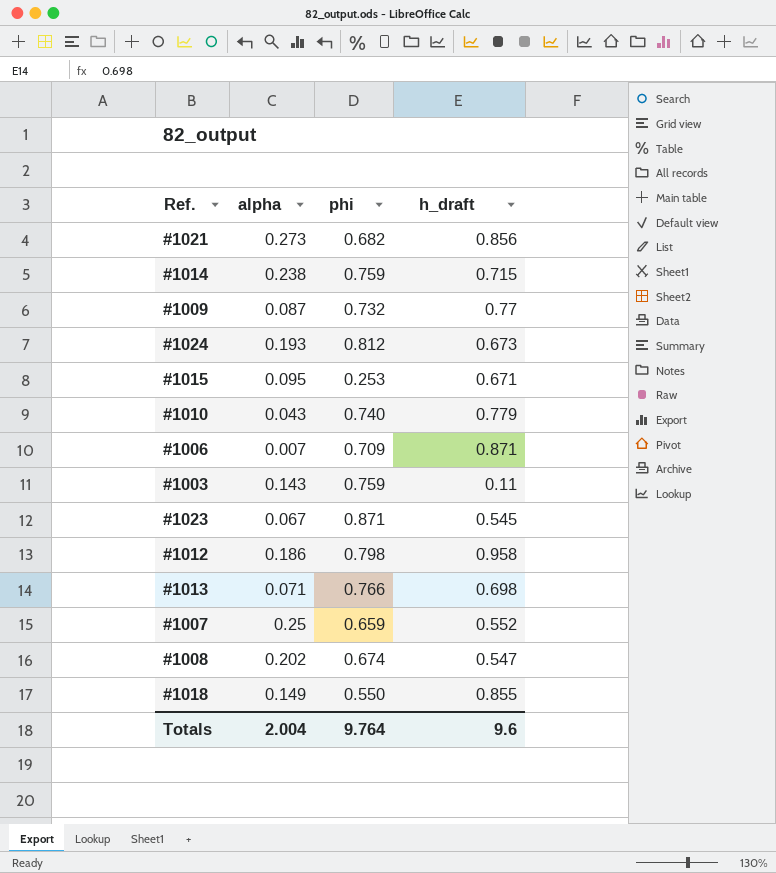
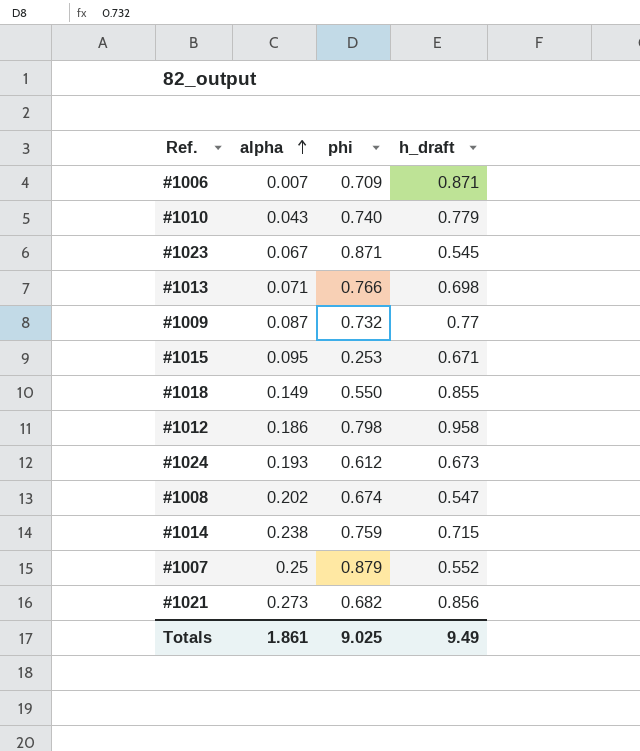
row order: none -> alpha ascending
row #1003: 0.143 | 0.759 | 0.11 -> none
#1024 | phi: 0.812 -> 0.612
#1007 | phi: 0.659 -> 0.879
Totals | alpha: 2.004 -> 1.861
Totals | phi: 9.764 -> 9.025
Totals | h_draft: 9.6 -> 9.49

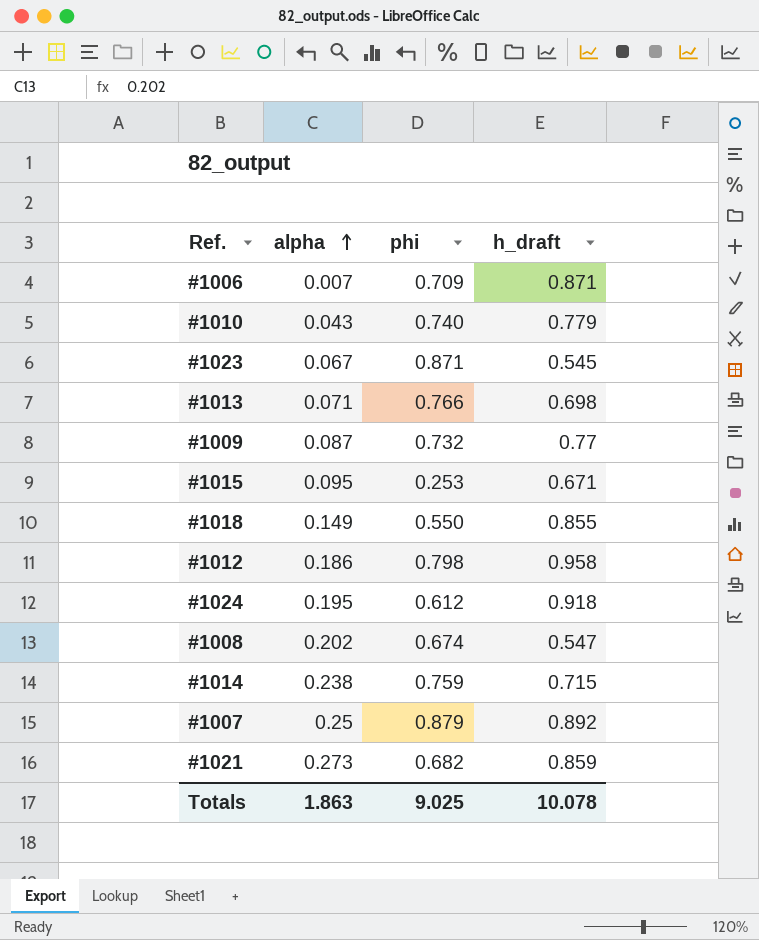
#1024 | alpha: 0.193 -> 0.195
#1024 | h_draft: 0.673 -> 0.918
#1007 | h_draft: 0.552 -> 0.892
#1021 | h_draft: 0.856 -> 0.859
Totals | alpha: 1.861 -> 1.863
Totals | h_draft: 9.49 -> 10.078

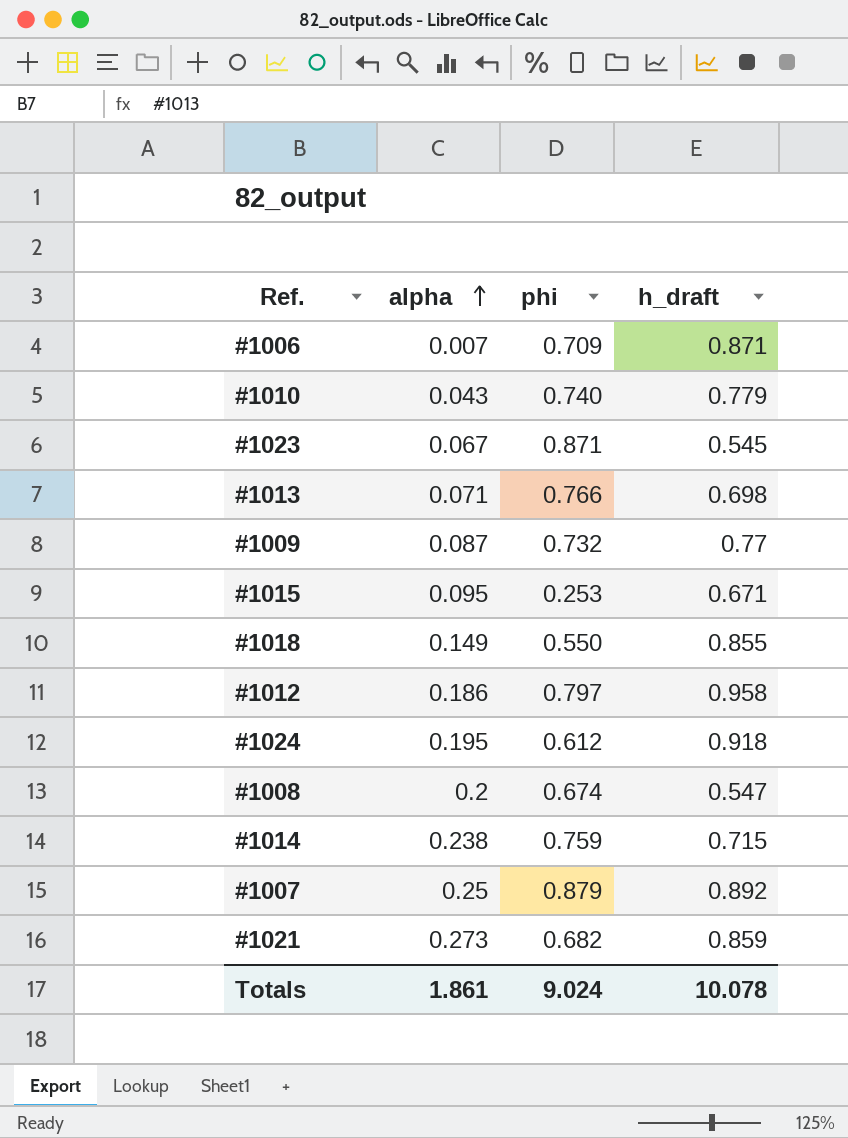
#1012 | phi: 0.798 -> 0.797
#1008 | alpha: 0.202 -> 0.2
Totals | alpha: 1.863 -> 1.861
Totals | phi: 9.025 -> 9.024

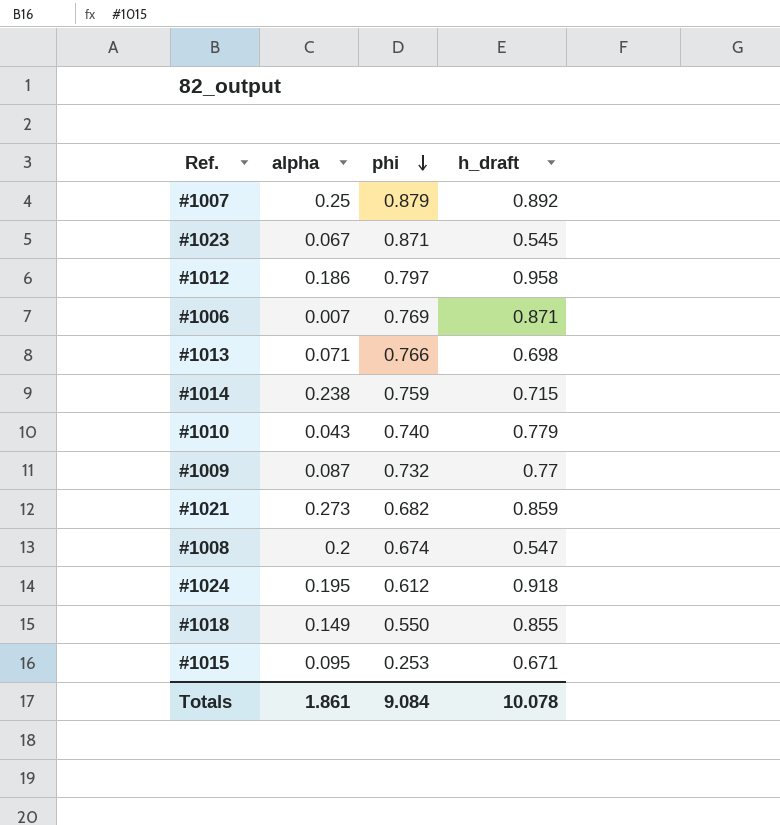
row order: alpha ascending -> phi descending
#1006 | phi: 0.709 -> 0.769
Totals | phi: 9.024 -> 9.084

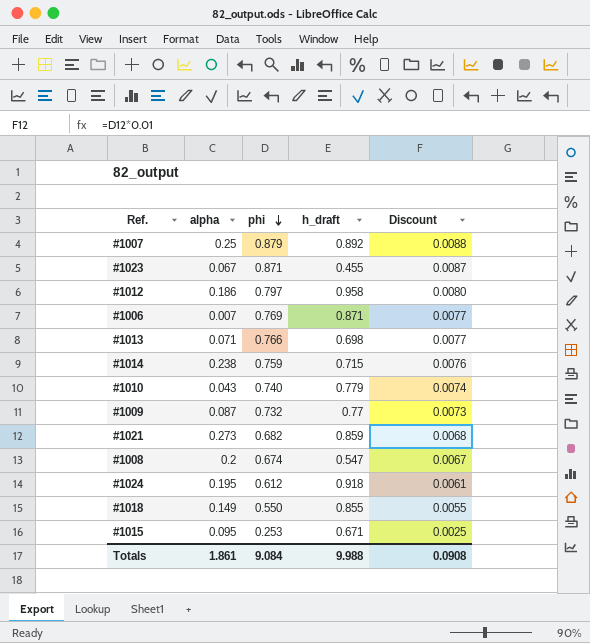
column Discount | formula: none -> [phi] * 0.01
#1023 | h_draft: 0.545 -> 0.455
Totals | h_draft: 10.078 -> 9.988

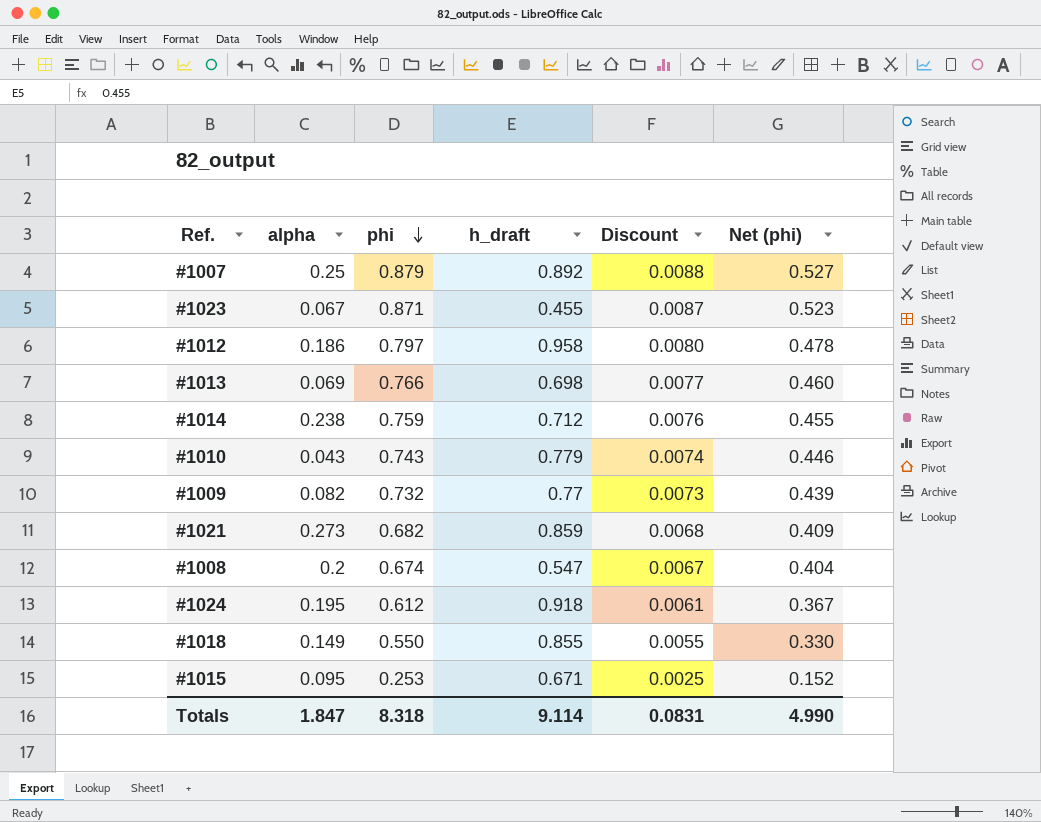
column Net (phi) | formula: none -> [phi] * 0.6
row #1006: 0.007 | 0.769 | 0.871 | 0.0077 -> none
#1013 | alpha: 0.071 -> 0.069
#1014 | h_draft: 0.715 -> 0.712
#1010 | phi: 0.740 -> 0.743
#1009 | alpha: 0.087 -> 0.082
Totals | alpha: 1.861 -> 1.847
Totals | phi: 9.084 -> 8.318
Totals | h_draft: 9.988 -> 9.114
Totals | Discount: 0.0908 -> 0.0831

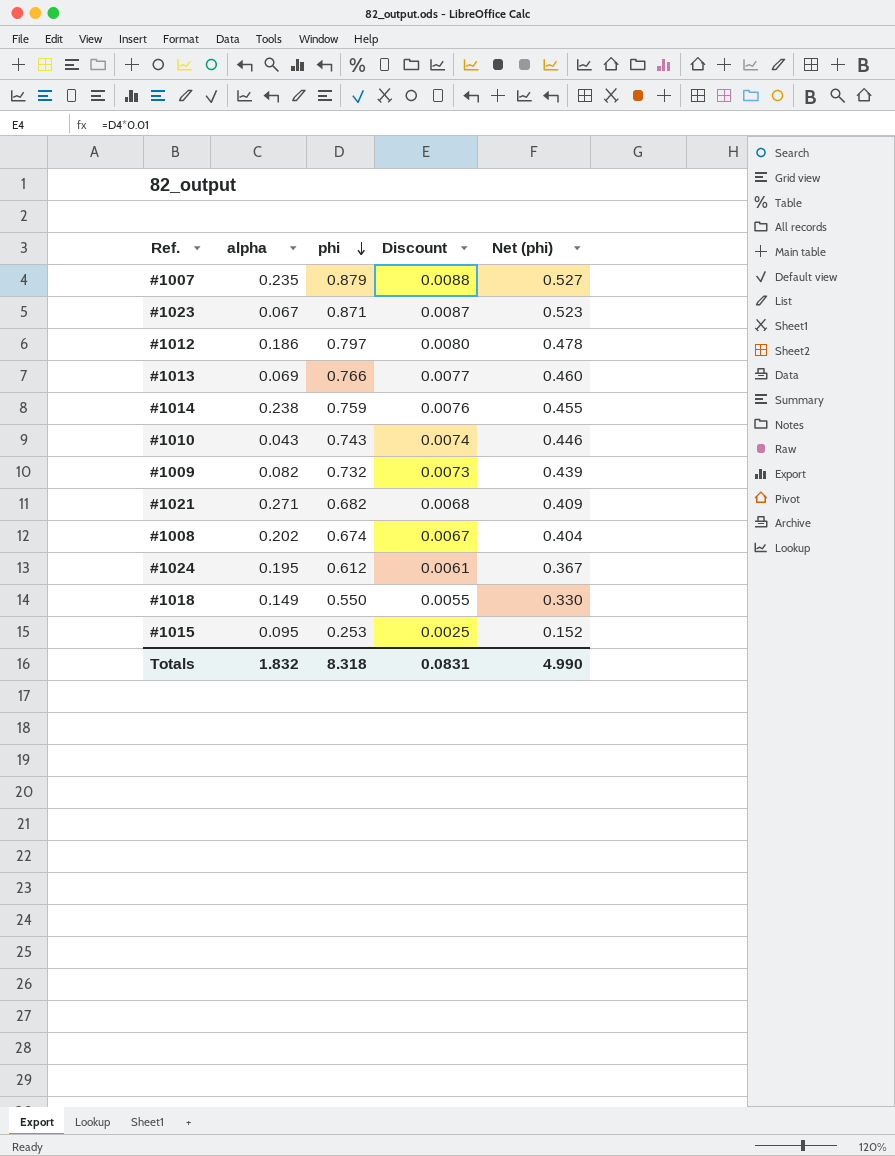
column h_draft | position: 4 -> none
#1007 | alpha: 0.25 -> 0.235
#1021 | alpha: 0.273 -> 0.271
#1008 | alpha: 0.2 -> 0.202
Totals | alpha: 1.847 -> 1.832

